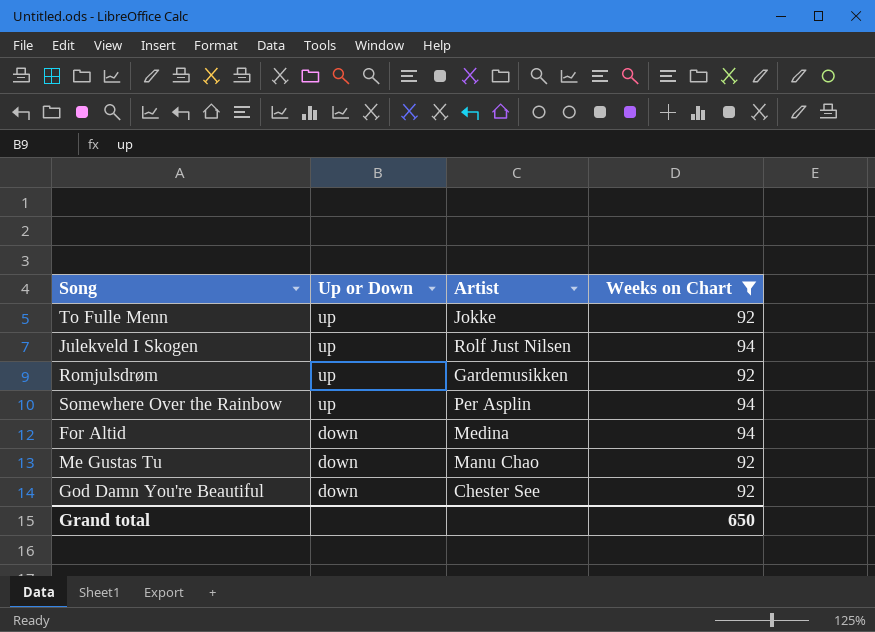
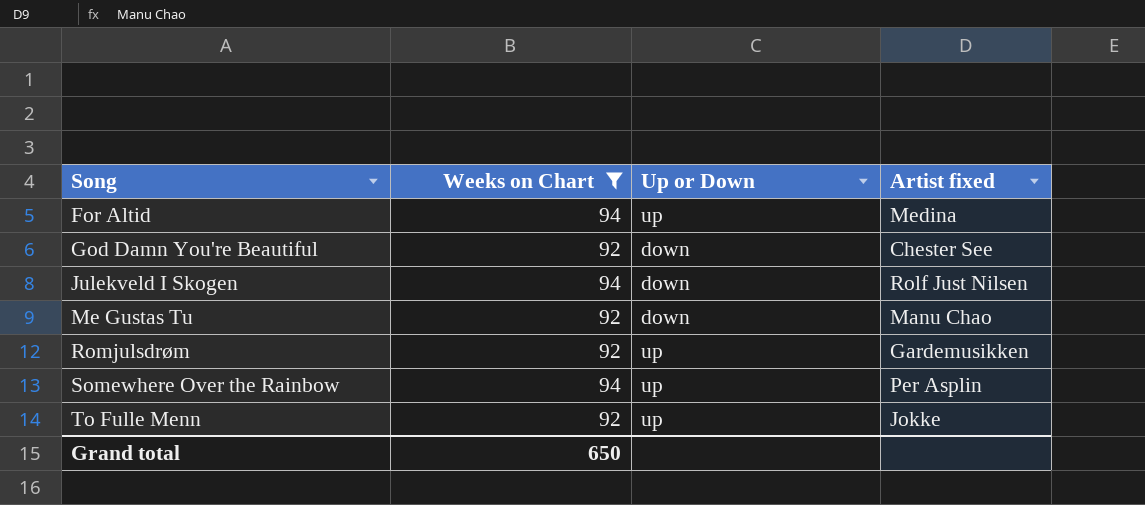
row order: Up or Down descending -> Song ascending
column Weeks on Chart | position: 4 -> 2
column name: Artist -> Artist fixed
For Altid | Up or Down: down -> up
Julekveld I Skogen | Up or Down: up -> down

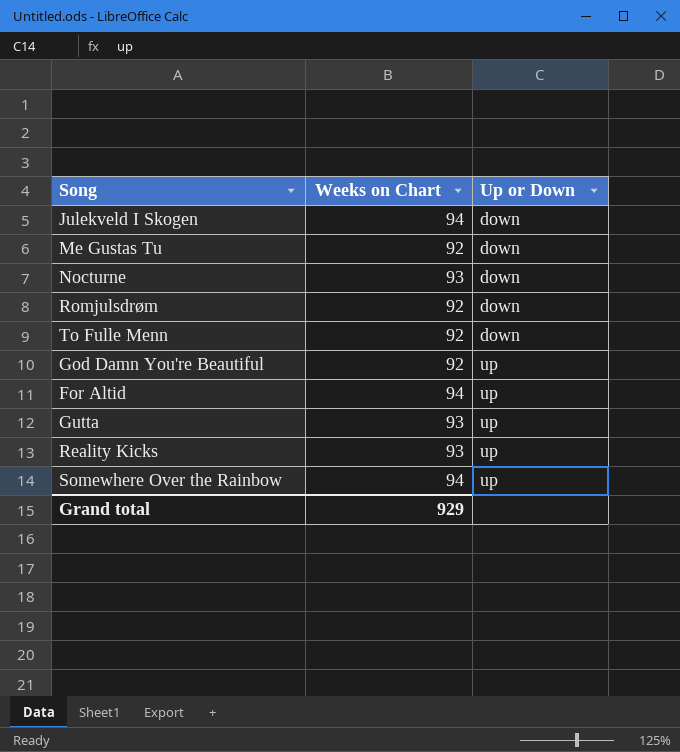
filter: Weeks on Chart != 93 -> none
row order: Song ascending -> Up or Down ascending
column Artist fixed | position: 4 -> none
Romjulsdrøm | Up or Down: up -> down
To Fulle Menn | Up or Down: up -> down
God Damn You're Beautiful | Up or Down: down -> up
Grand total | Weeks on Chart: 650 -> 929

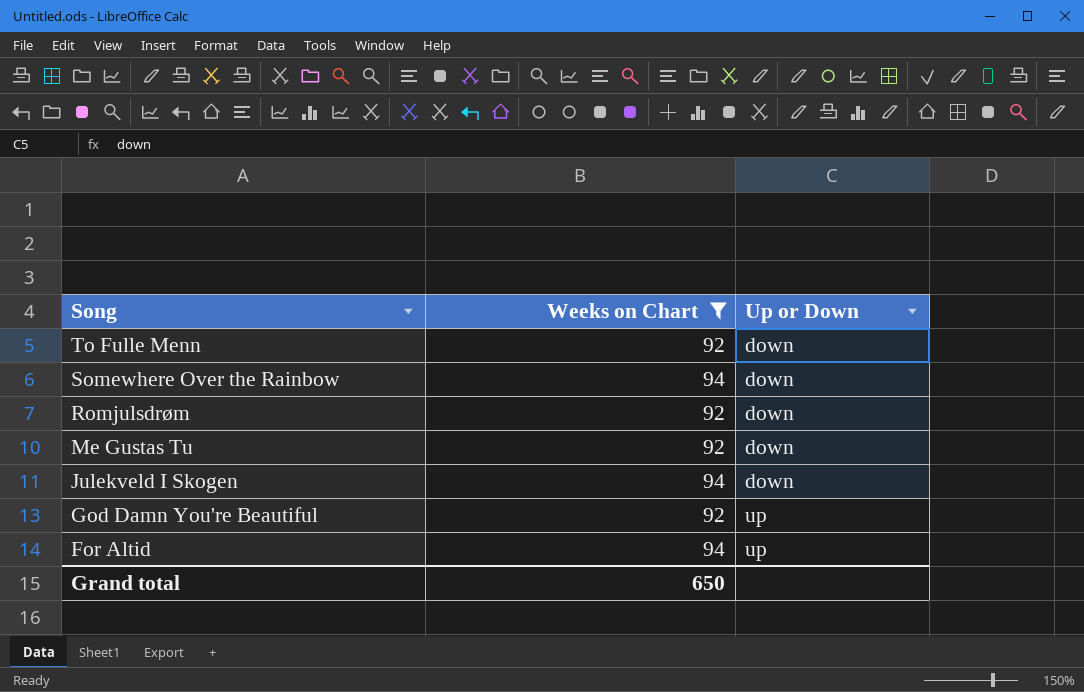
filter: none -> Weeks on Chart != 93
row order: Up or Down ascending -> Song descending
Somewhere Over the Rainbow | Up or Down: up -> down
Grand total | Weeks on Chart: 929 -> 650

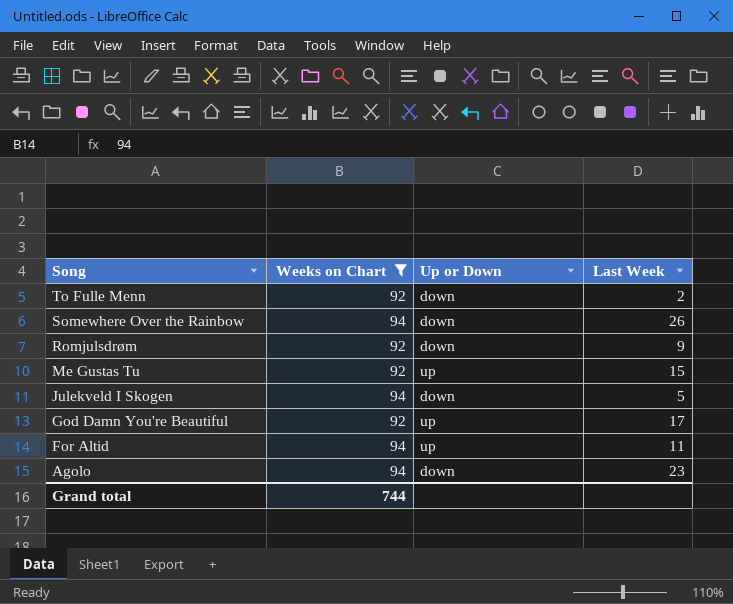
column Last Week | position: none -> 4
Me Gustas Tu | Up or Down: down -> up
row Agolo: none -> 94 | down | 23
Grand total | Weeks on Chart: 650 -> 744

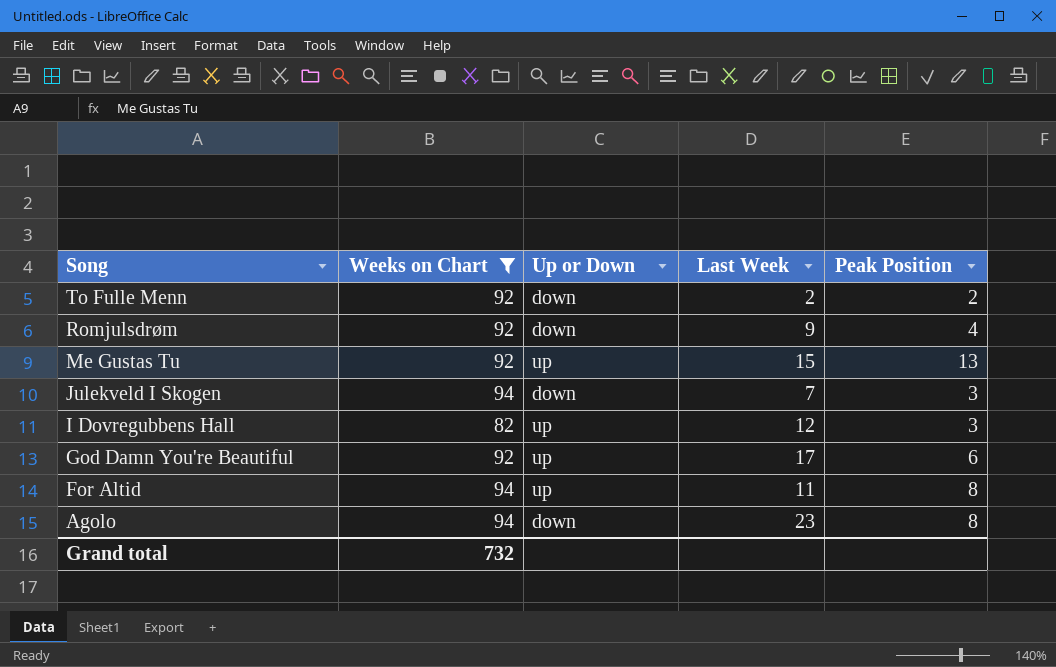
column Peak Position | position: none -> 5
row Somewhere Over the Rainbow: 94 | down | 26 -> none
Julekveld I Skogen | Last Week: 5 -> 7
row I Dovregubbens Hall: none -> 82 | up | 12 | 3
Grand total | Weeks on Chart: 744 -> 732

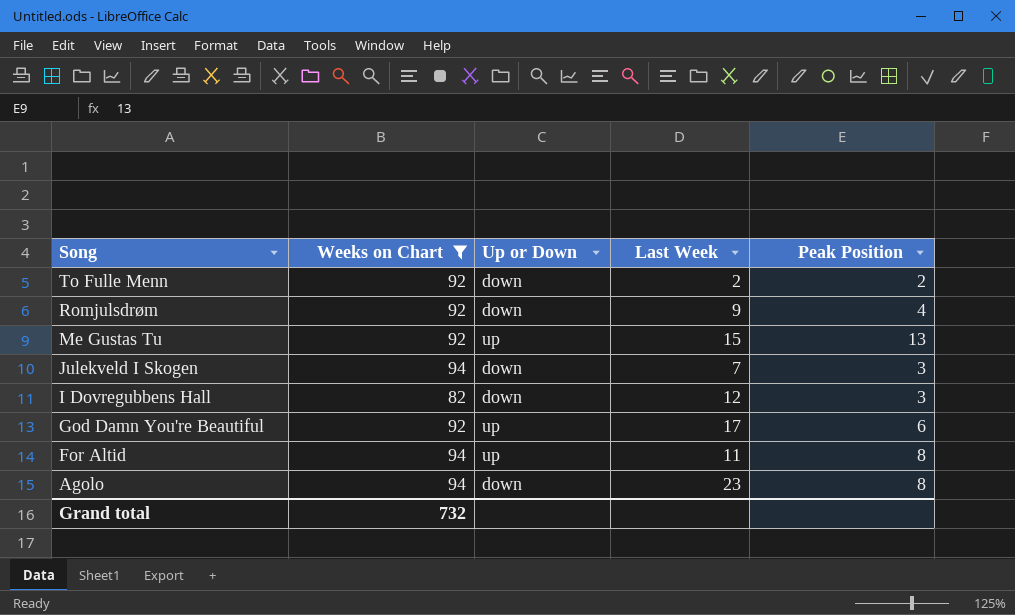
I Dovregubbens Hall | Up or Down: up -> down

